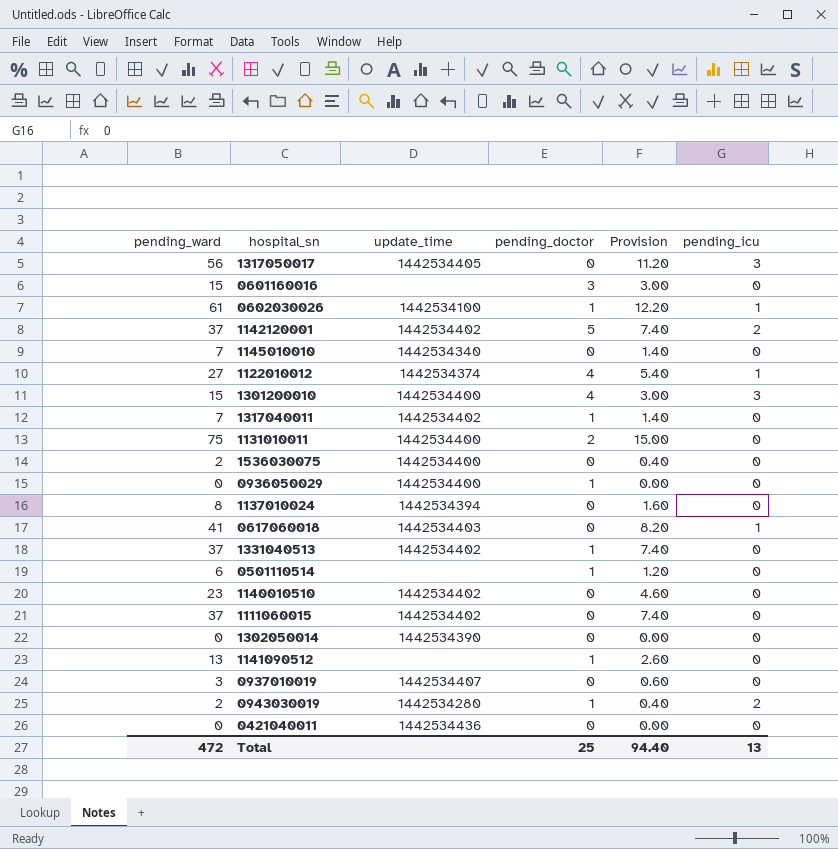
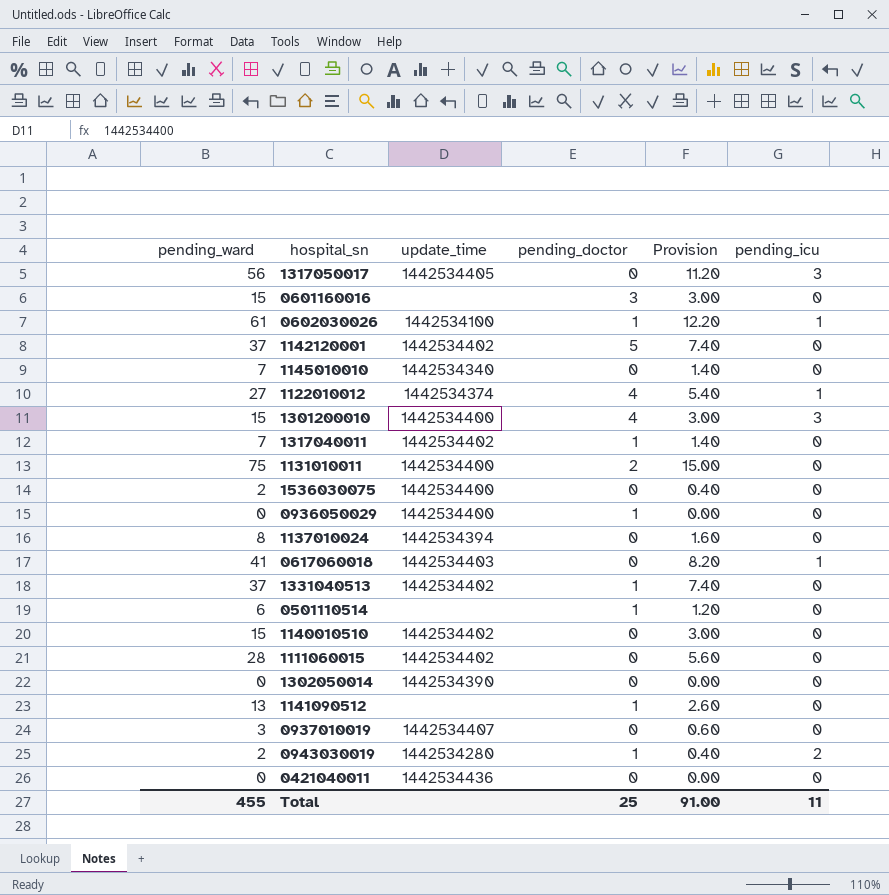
1142120001 | pending_icu: 2 -> 0
1140010510 | pending_ward: 23 -> 15
1140010510 | Provision: 4.60 -> 3.00
1111060015 | pending_ward: 37 -> 28
1111060015 | Provision: 7.40 -> 5.60
Total | pending_ward: 472 -> 455
Total | Provision: 94.40 -> 91.00
Total | pending_icu: 13 -> 11

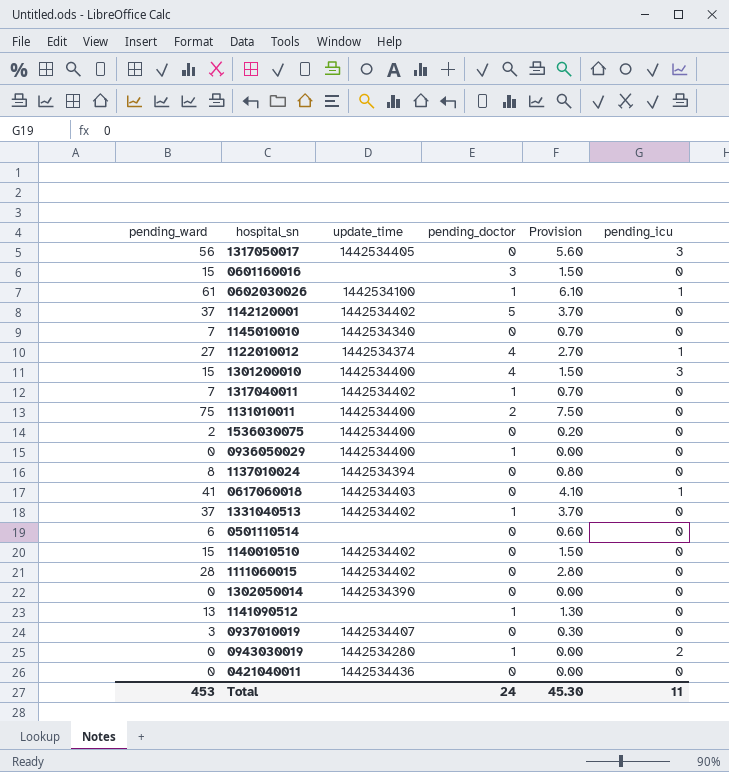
column Provision | formula: [pending_ward] * 0.2 -> [pending_ward] * 0.1
0501110514 | pending_doctor: 1 -> 0
0943030019 | pending_ward: 2 -> 0
Total | pending_ward: 455 -> 453
Total | pending_doctor: 25 -> 24
Total | Provision: 91.00 -> 45.30

